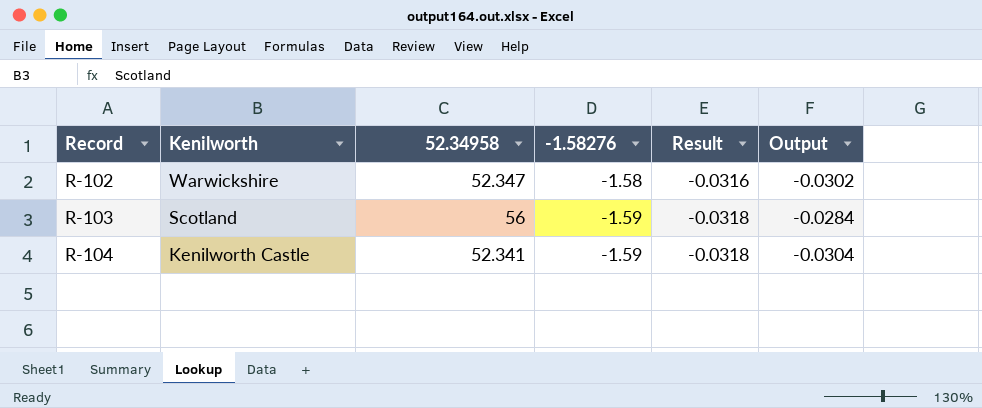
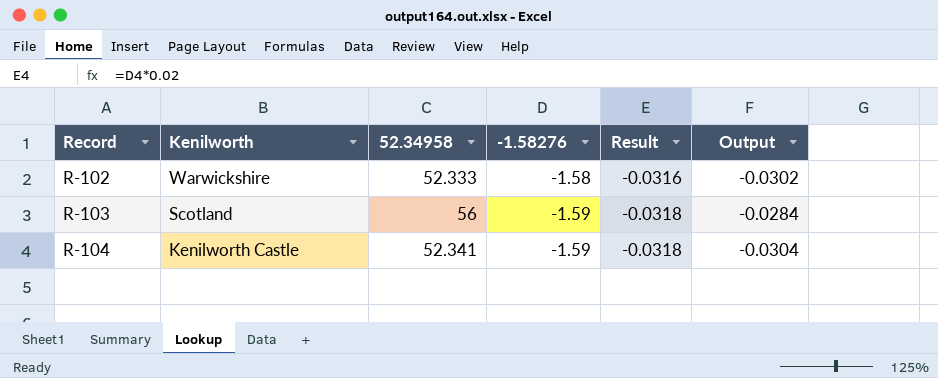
R-102 | 52.34958: 52.347 -> 52.333

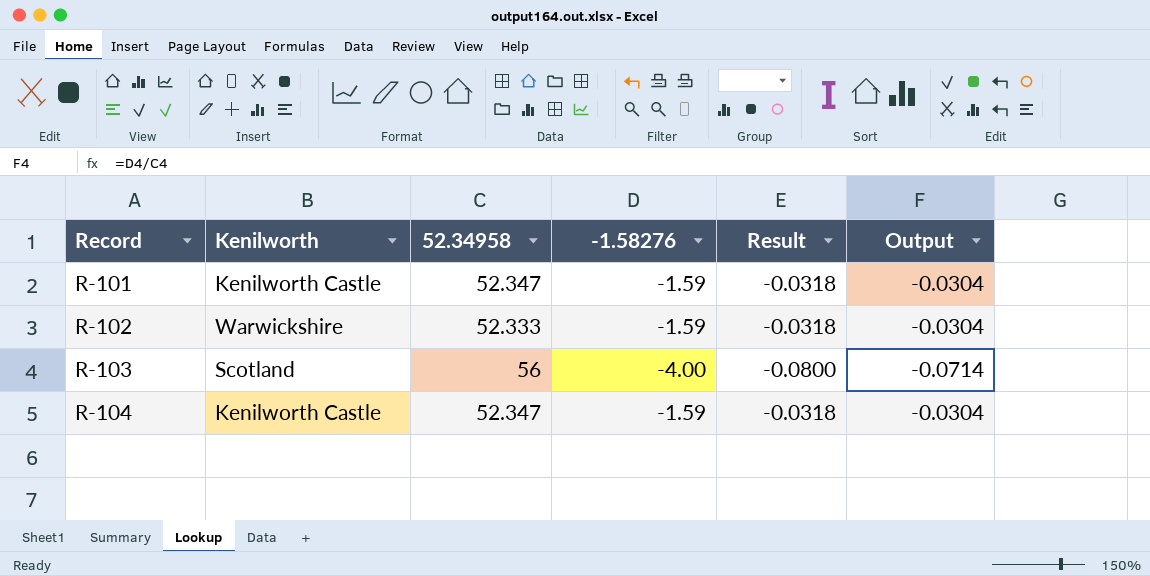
row R-101: none -> Kenilworth Castle | 52.347 | -1.59 | -0.0318 | -0.0304
R-102 | -1.58276: -1.58 -> -1.59
R-102 | Result: -0.0316 -> -0.0318
R-102 | Output: -0.0302 -> -0.0304
R-103 | -1.58276: -1.59 -> -4.00
R-103 | Result: -0.0318 -> -0.0800
R-103 | Output: -0.0284 -> -0.0714
R-104 | 52.34958: 52.341 -> 52.347

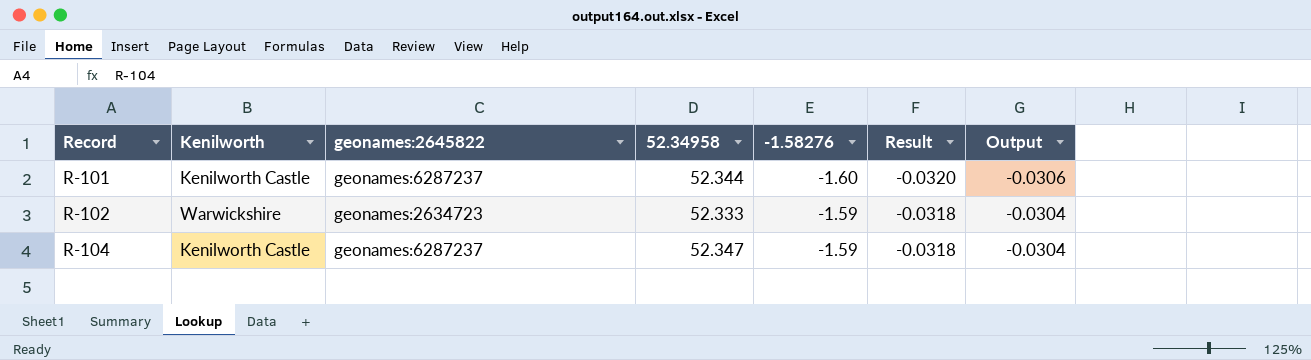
column geonames:2645822 | position: none -> 3
row R-103: Scotland | 56 | -4.00 | -0.0800 | -0.0714 -> none
R-101 | 52.34958: 52.347 -> 52.344
R-101 | -1.58276: -1.59 -> -1.60
R-101 | Result: -0.0318 -> -0.0320
R-101 | Output: -0.0304 -> -0.0306

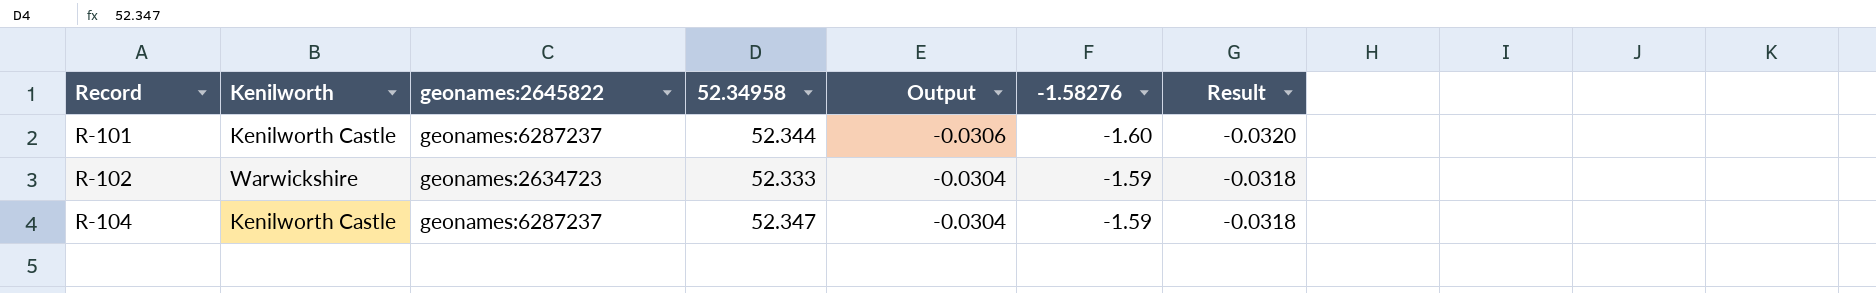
column Output | position: 7 -> 5

